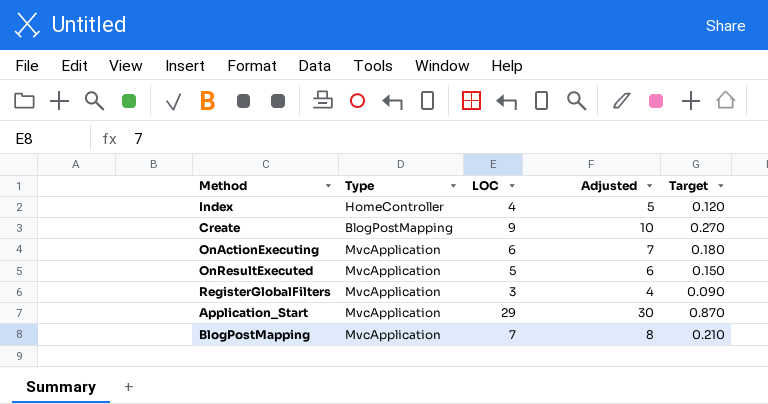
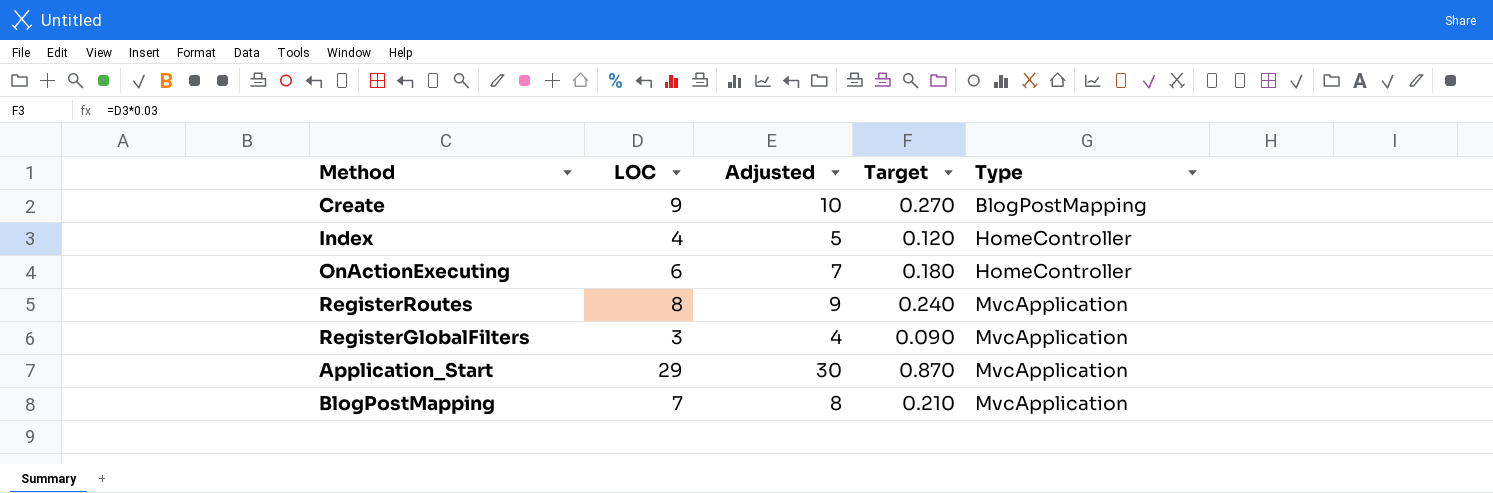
row order: none -> Type ascending
column Type | position: 2 -> 5
row OnResultExecuted: MvcApplication | 5 | 6 | 0.150 -> none
OnActionExecuting | Type: MvcApplication -> HomeController
row RegisterRoutes: none -> 8 | 9 | 0.240 | MvcApplication

